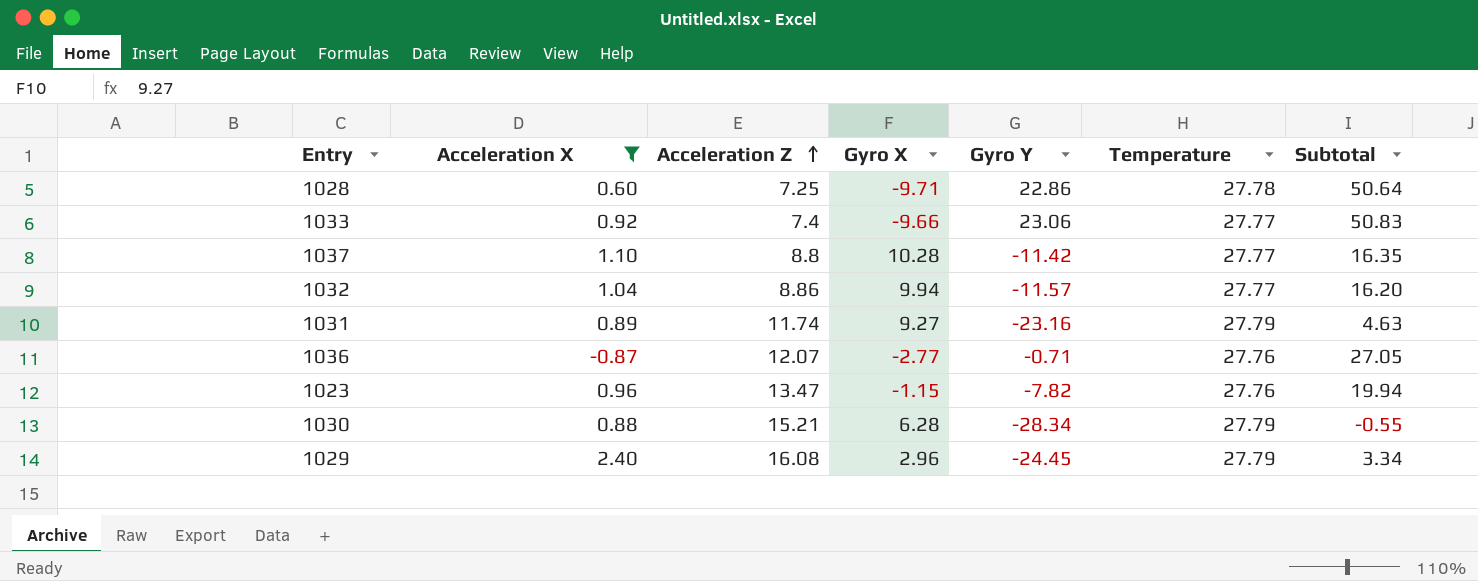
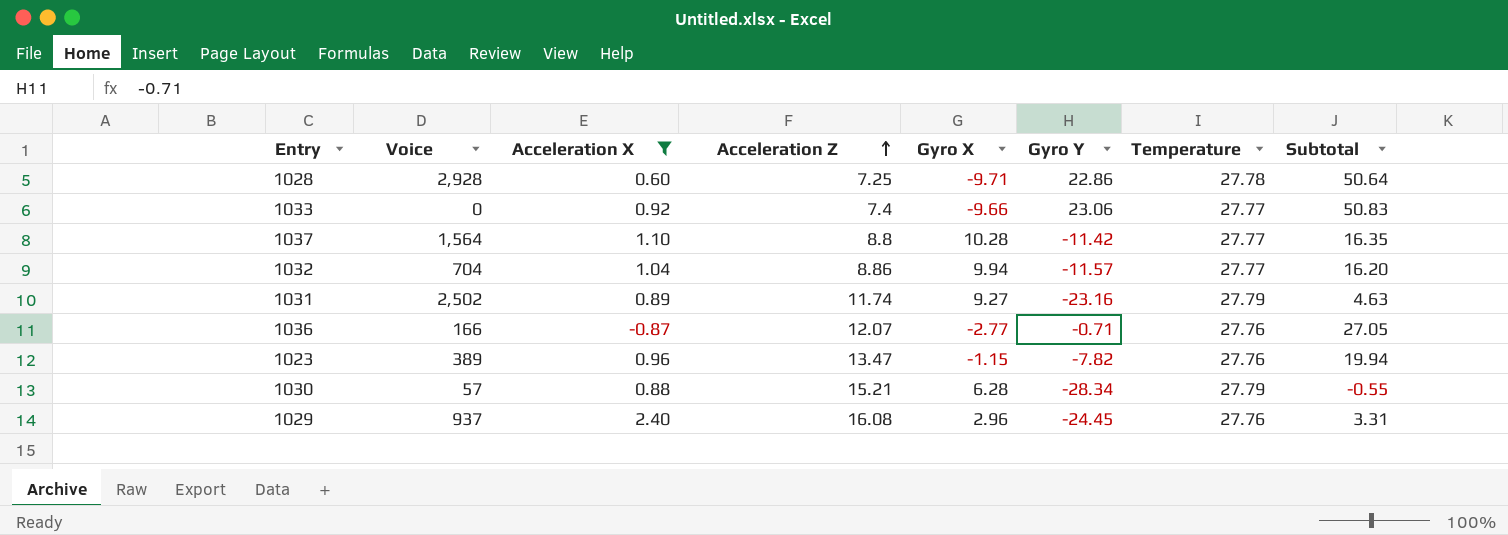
column Voice | position: none -> 2
1029 | Temperature: 27.79 -> 27.76
1029 | Subtotal: 3.34 -> 3.31

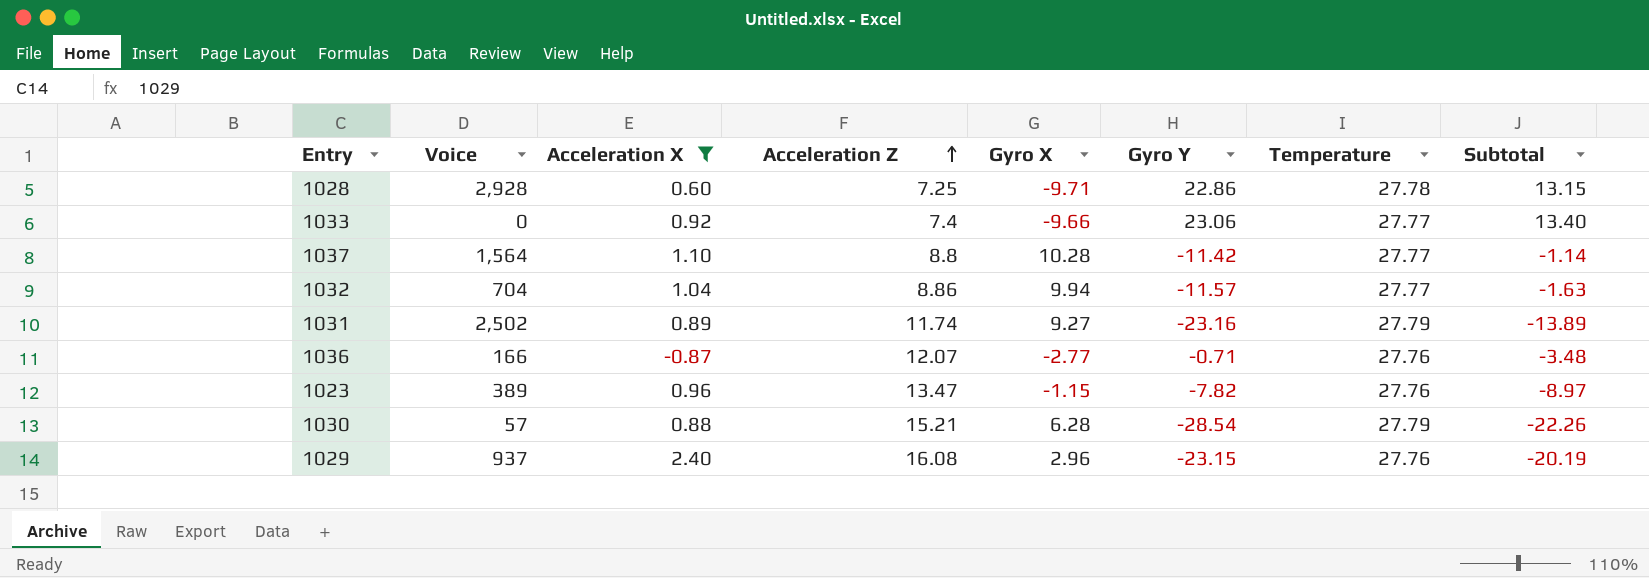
column Subtotal | formula: [Gyro Y] + [Temperature] -> [Gyro X] + [Gyro Y]
1030 | Gyro Y: -28.34 -> -28.54
1029 | Gyro Y: -24.45 -> -23.15

